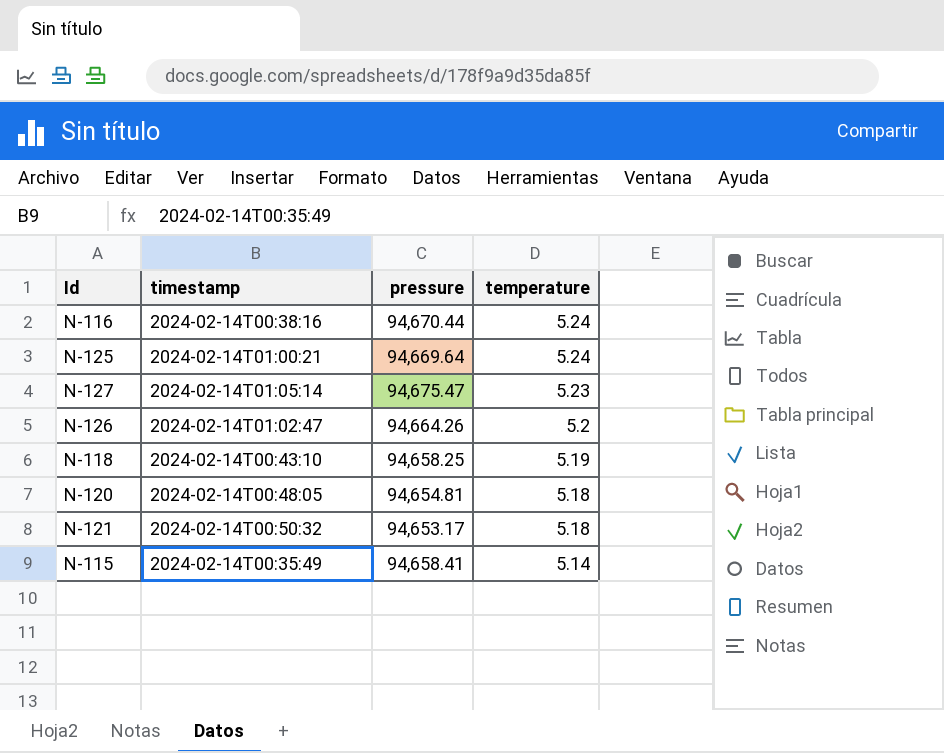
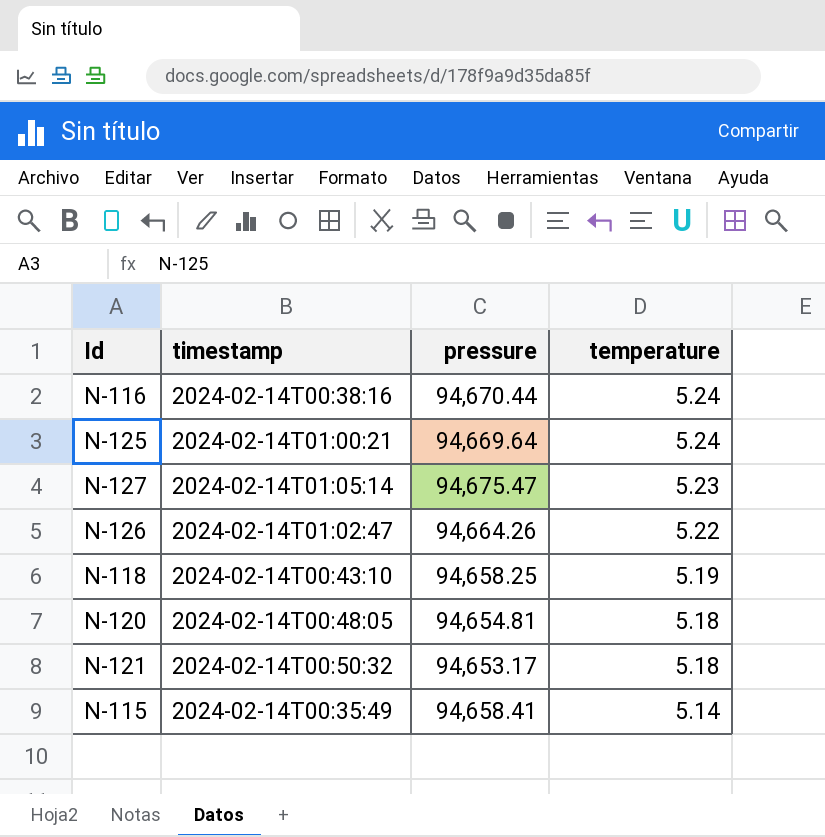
N-126 | temperature: 5.2 -> 5.22

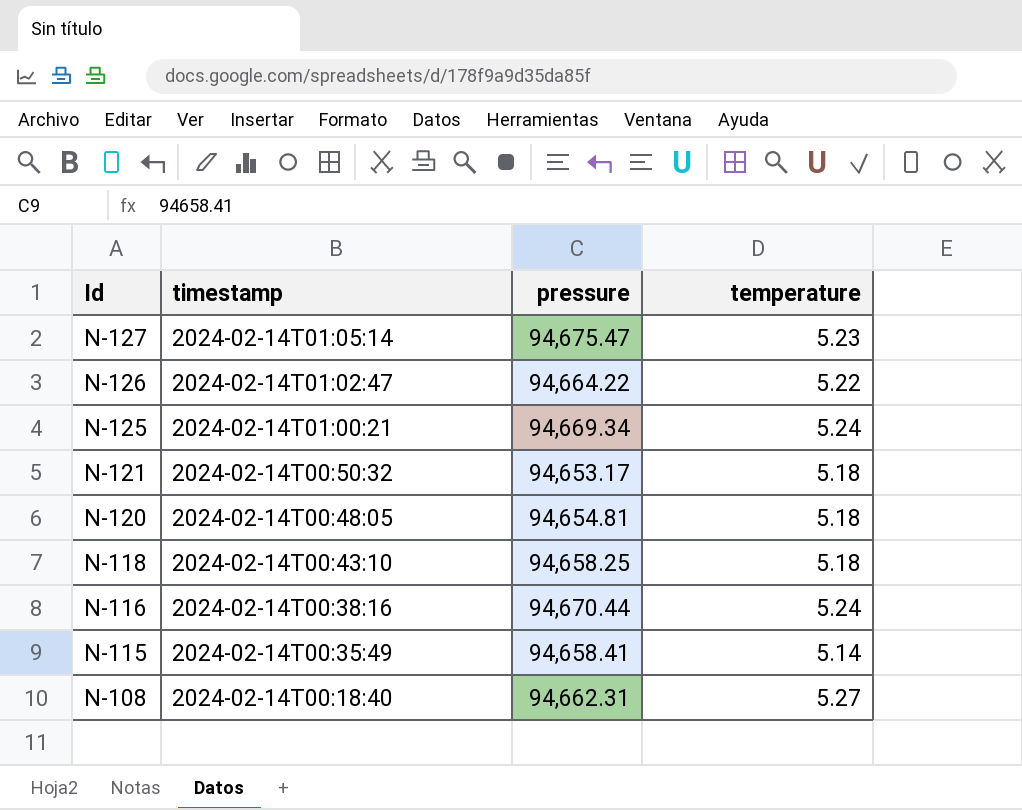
row order: temperature descending -> Id descending
N-126 | pressure: 94,664.26 -> 94,664.22
N-125 | pressure: 94,669.64 -> 94,669.34
N-118 | temperature: 5.19 -> 5.18
row N-108: none -> 2024-02-14T00:18:40 | 94,662.31 | 5.27

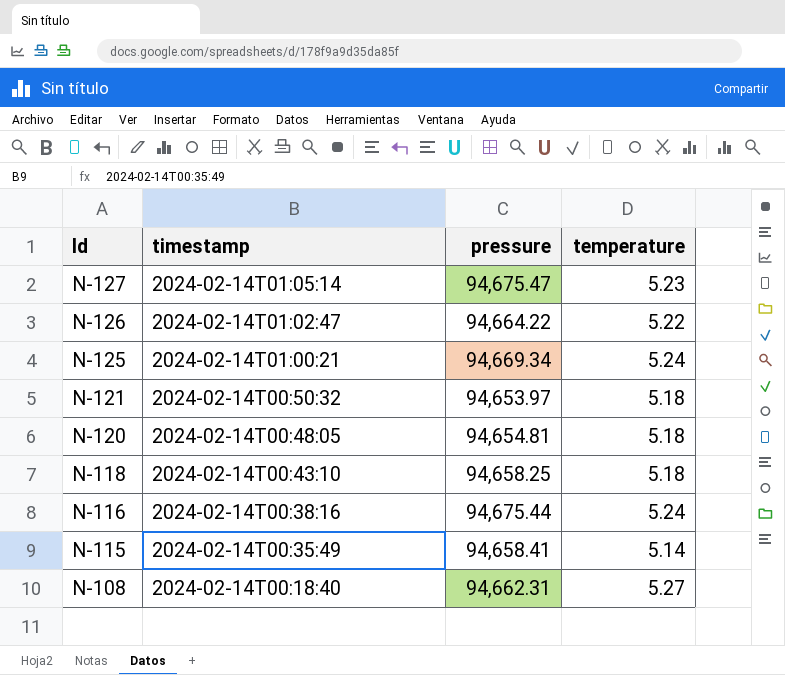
N-121 | pressure: 94,653.17 -> 94,653.97
N-116 | pressure: 94,670.44 -> 94,675.44

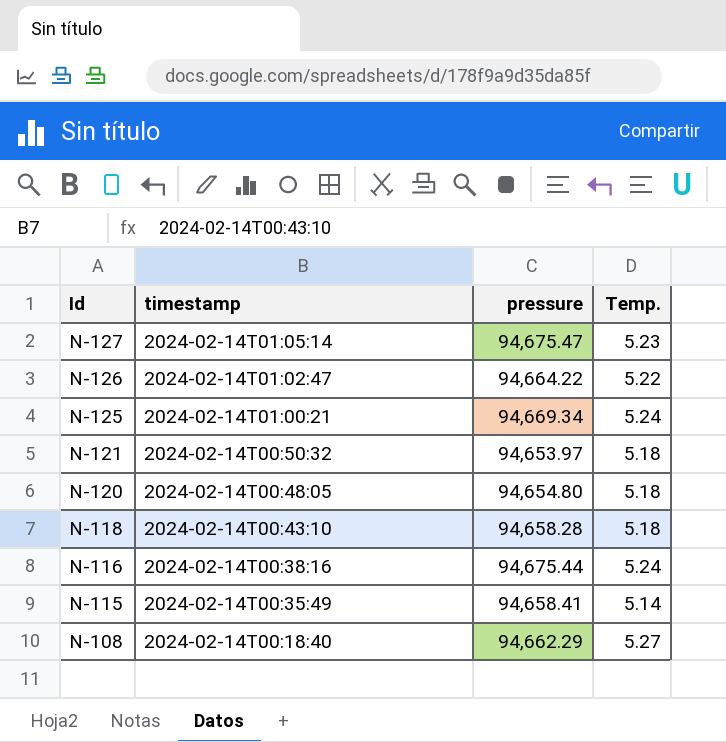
column name: temperature -> Temp.
N-120 | pressure: 94,654.81 -> 94,654.80
N-118 | pressure: 94,658.25 -> 94,658.28
N-108 | pressure: 94,662.31 -> 94,662.29

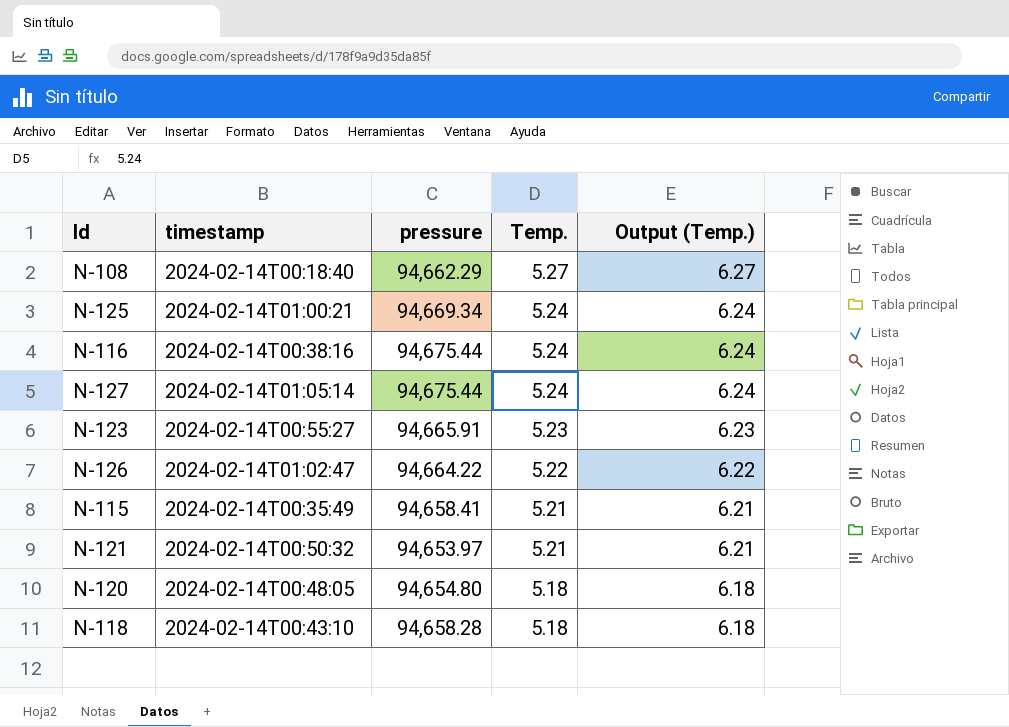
row order: Id descending -> Temp. descending
column Output (Temp.) | formula: none -> [Temp.] + 1
N-127 | pressure: 94,675.47 -> 94,675.44
N-127 | Temp.: 5.23 -> 5.24
row N-123: none -> 2024-02-14T00:55:27 | 94,665.91 | 5.23 | 6.23
N-115 | Temp.: 5.14 -> 5.21
N-121 | Temp.: 5.18 -> 5.21

